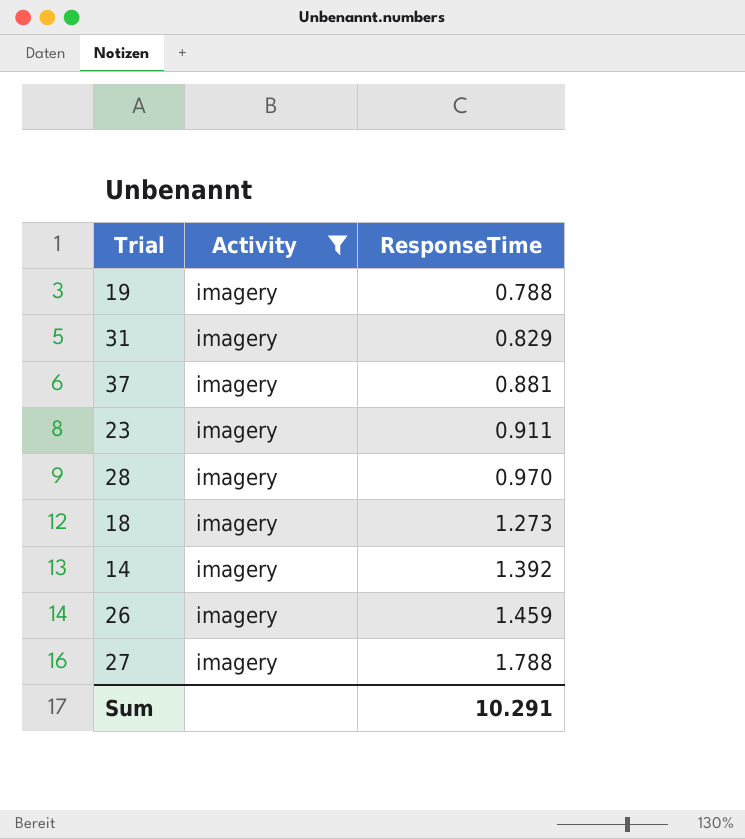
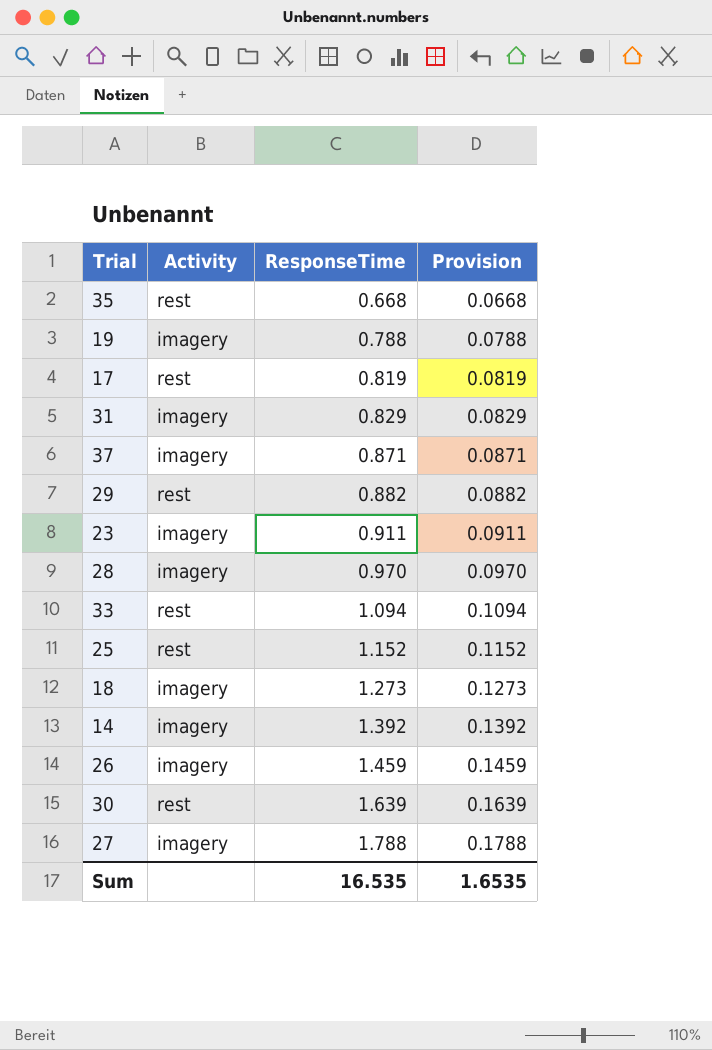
filter: Activity = imagery -> none
column Provision | formula: none -> [ResponseTime] * 0.1
37 | ResponseTime: 0.881 -> 0.871
Sum | ResponseTime: 10.291 -> 16.535

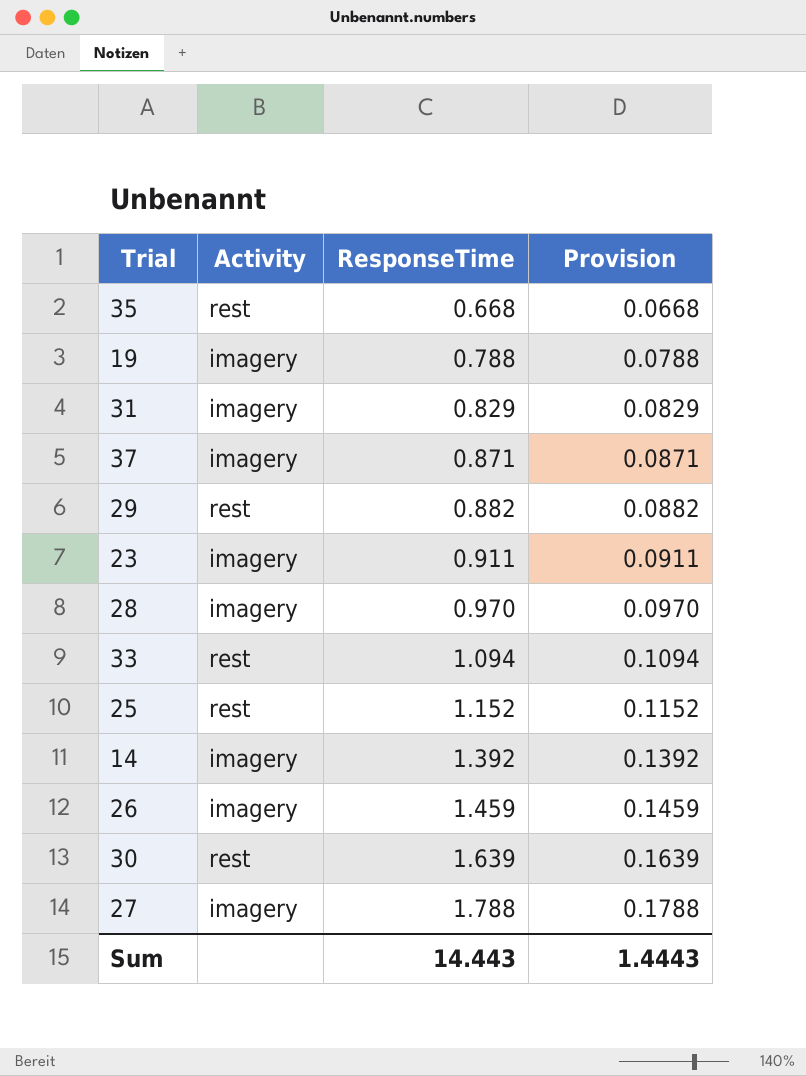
row 17: rest | 0.819 | 0.0819 -> none
row 18: imagery | 1.273 | 0.1273 -> none
Sum | ResponseTime: 16.535 -> 14.443
Sum | Provision: 1.6535 -> 1.4443

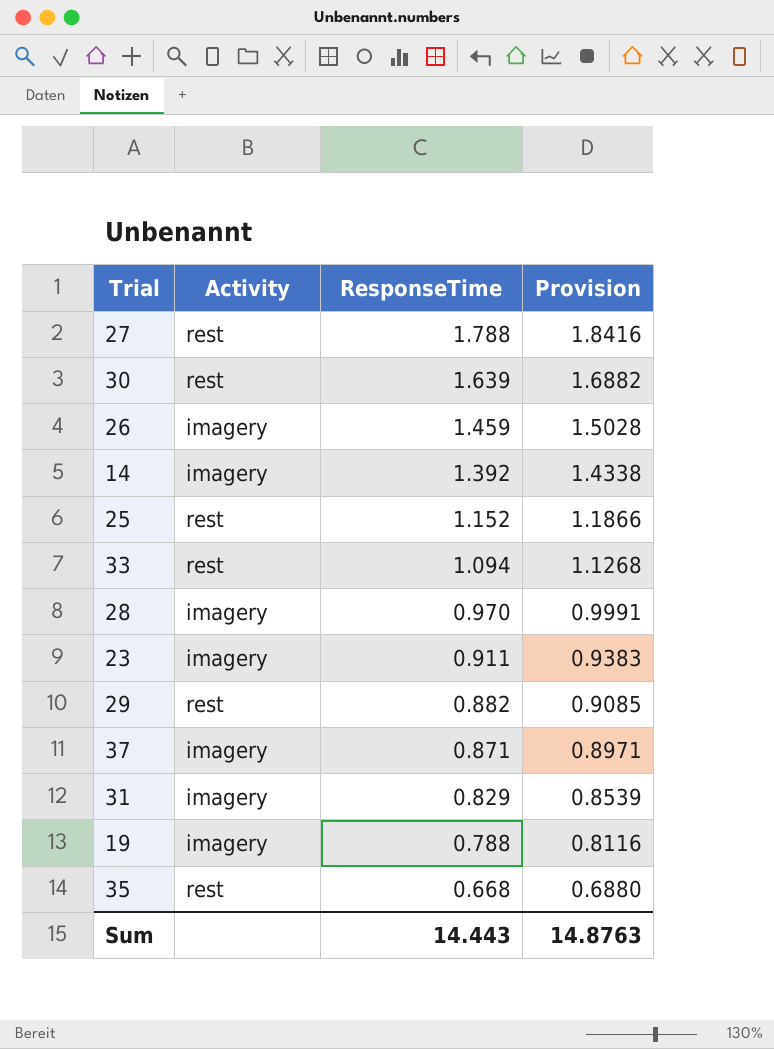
row order: ResponseTime ascending -> ResponseTime descending
column Provision | formula: [ResponseTime] * 0.1 -> [ResponseTime] * 1.03
27 | Activity: imagery -> rest
Sum | Provision: 1.4443 -> 14.8763

